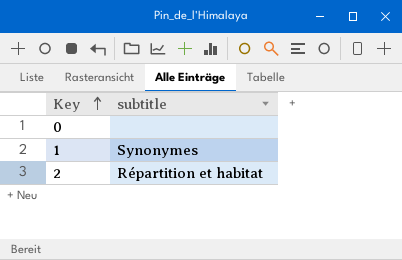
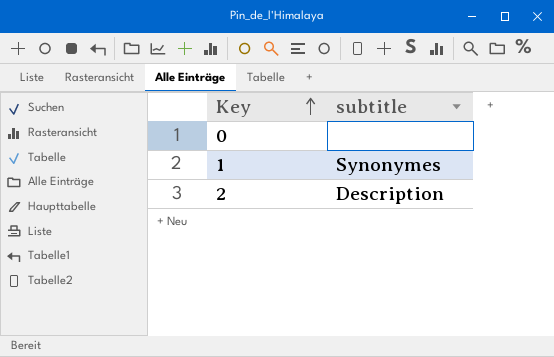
2 | subtitle: Répartition et habitat -> Description

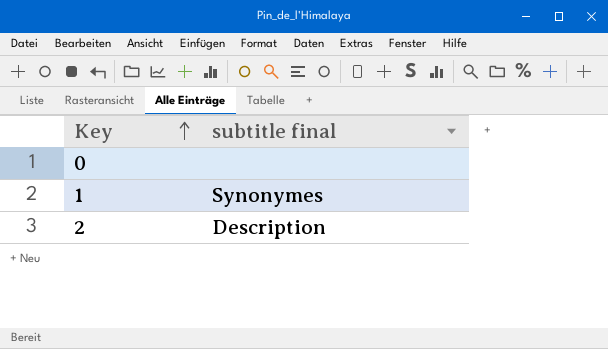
column name: subtitle -> subtitle final

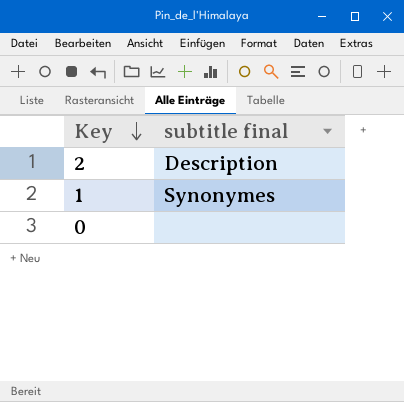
row order: Key ascending -> Key descending

